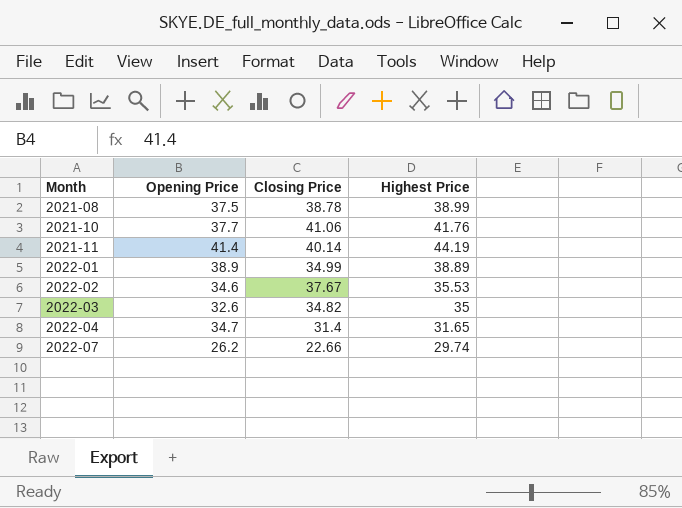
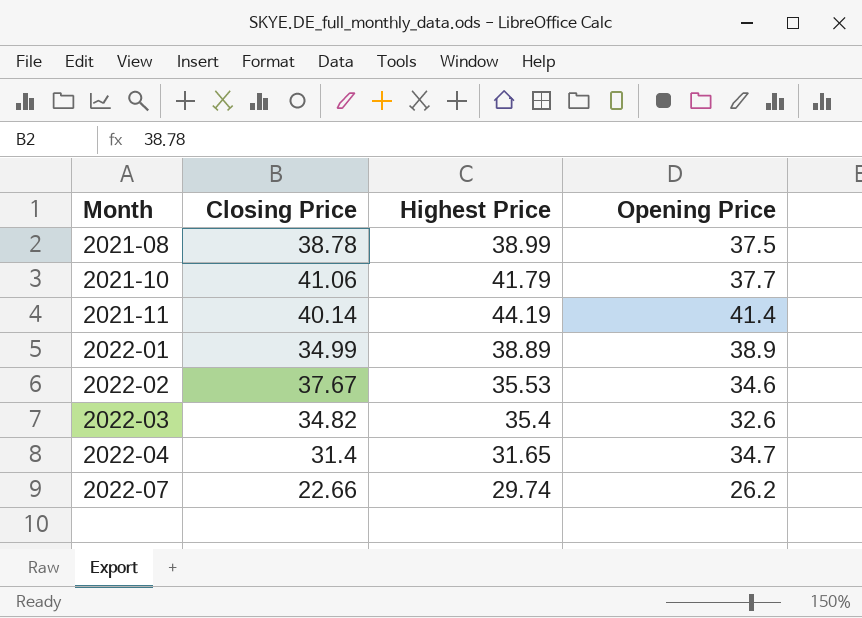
column Opening Price | position: 2 -> 4
2021-10 | Highest Price: 41.76 -> 41.79
2022-03 | Highest Price: 35 -> 35.4

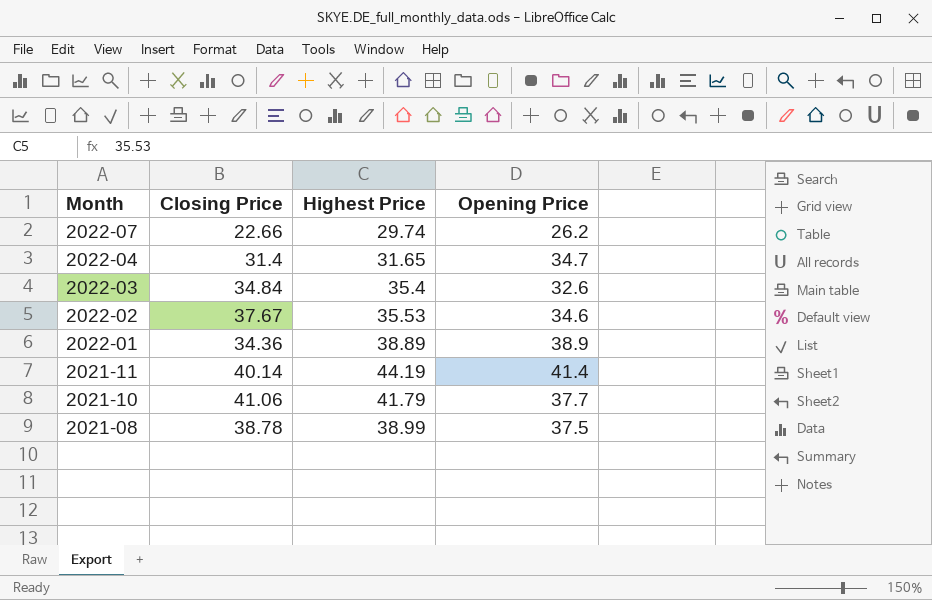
row order: Month ascending -> Month descending
2022-03 | Closing Price: 34.82 -> 34.84
2022-01 | Closing Price: 34.99 -> 34.36

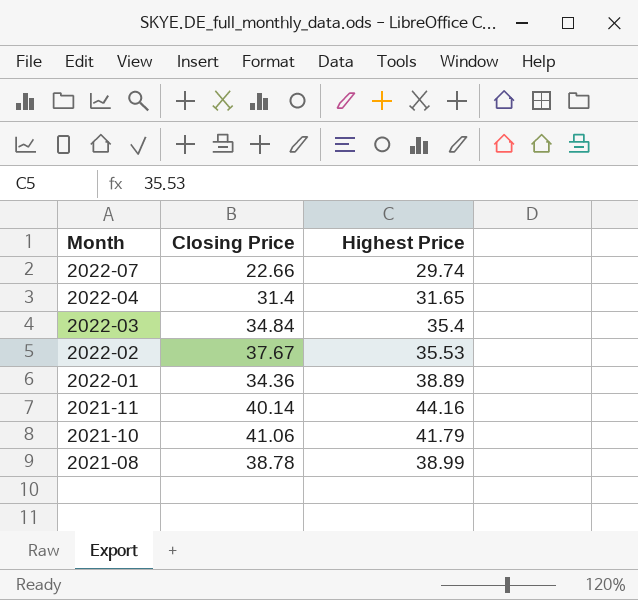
column Opening Price | position: 4 -> none
2021-11 | Highest Price: 44.19 -> 44.16

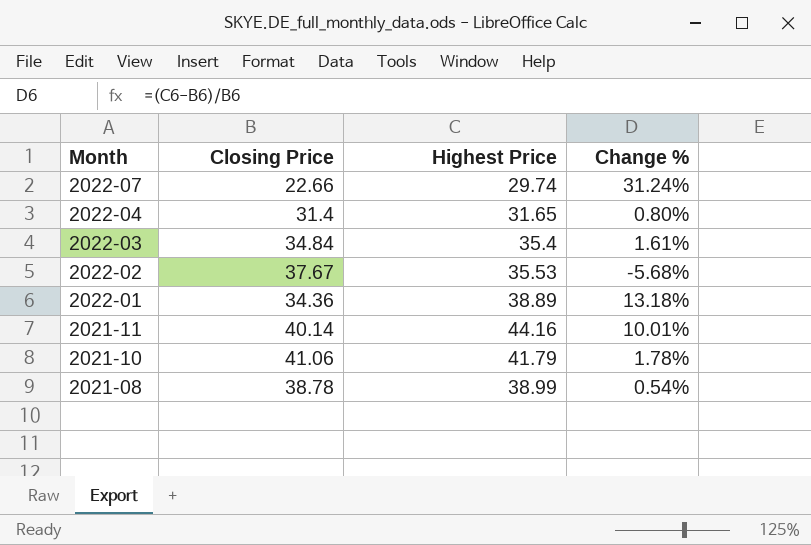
column Change % | formula: none -> ([Highest Price] - [Closing Price]) / [Closing Price]

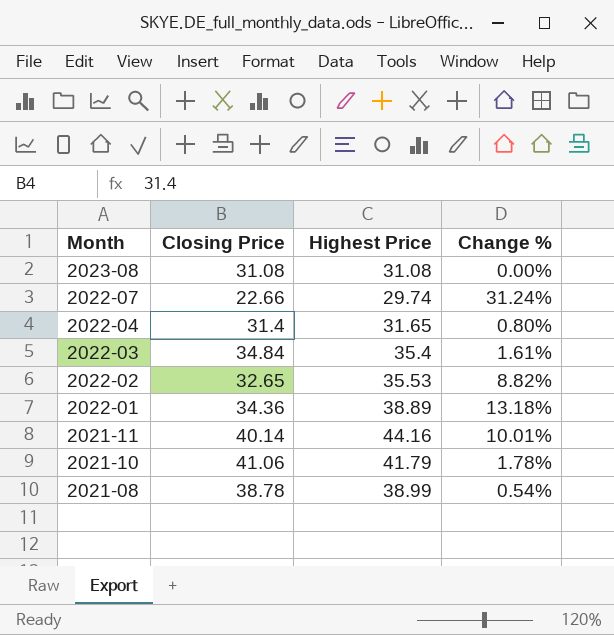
row 2023-08: none -> 31.08 | 31.08 | 0.00%
2022-02 | Closing Price: 37.67 -> 32.65
2022-02 | Change %: -5.68% -> 8.82%

